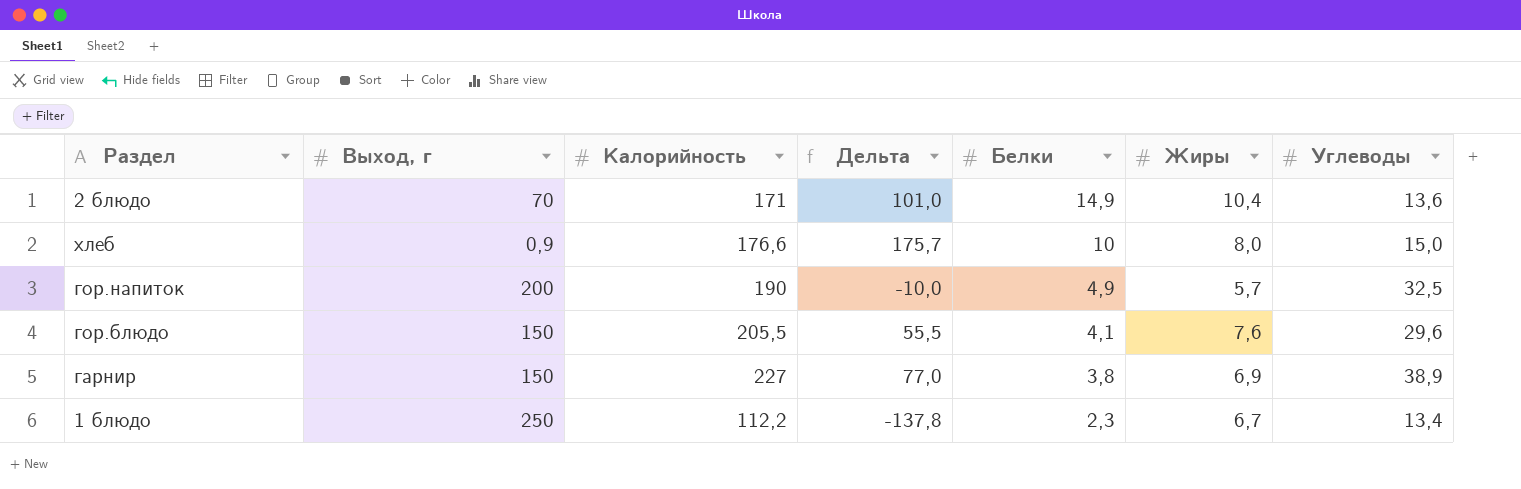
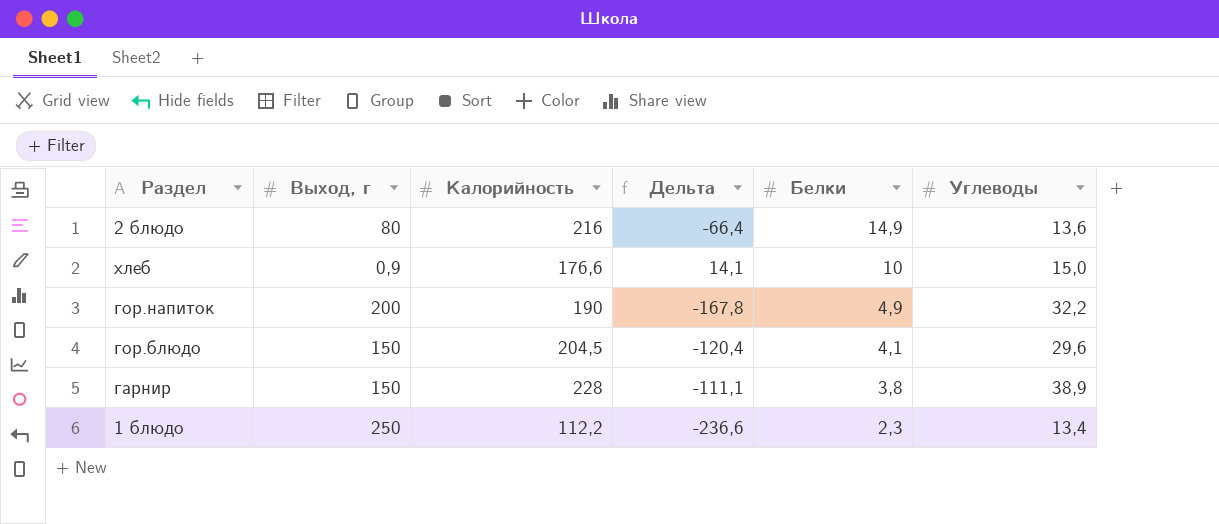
column Жиры | position: 6 -> none
column Дельта | formula: [Калорийность] - [Выход, г] -> [Углеводы] - [Выход, г]
2 блюдо | Выход, г: 70 -> 80
2 блюдо | Калорийность: 171 -> 216
гор.напиток | Углеводы: 32,5 -> 32,2
гор.блюдо | Калорийность: 205,5 -> 204,5
гарнир | Калорийность: 227 -> 228

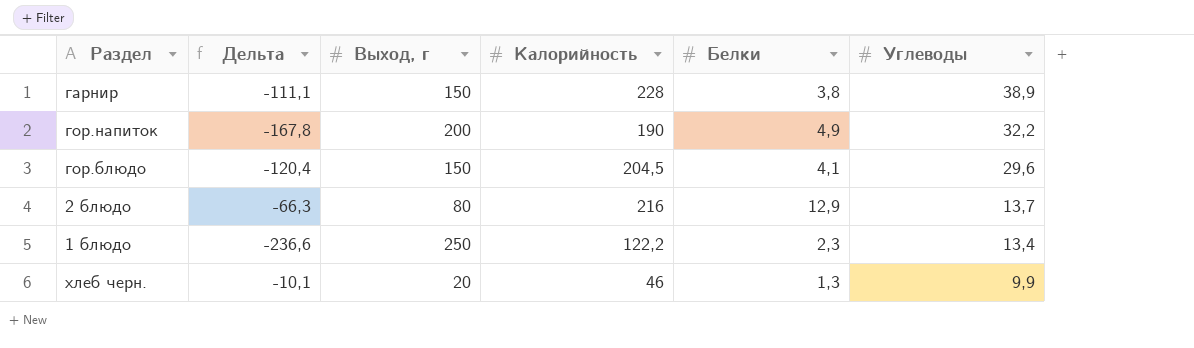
row order: Белки descending -> Углеводы descending
column Дельта | position: 4 -> 2
row хлеб: 0,9 | 176,6 | 14,1 | 10 | 15,0 -> none
2 блюдо | Дельта: -66,4 -> -66,3
2 блюдо | Белки: 14,9 -> 12,9
2 блюдо | Углеводы: 13,6 -> 13,7
1 блюдо | Калорийность: 112,2 -> 122,2
row хлеб черн.: none -> -10,1 | 20 | 46 | 1,3 | 9,9

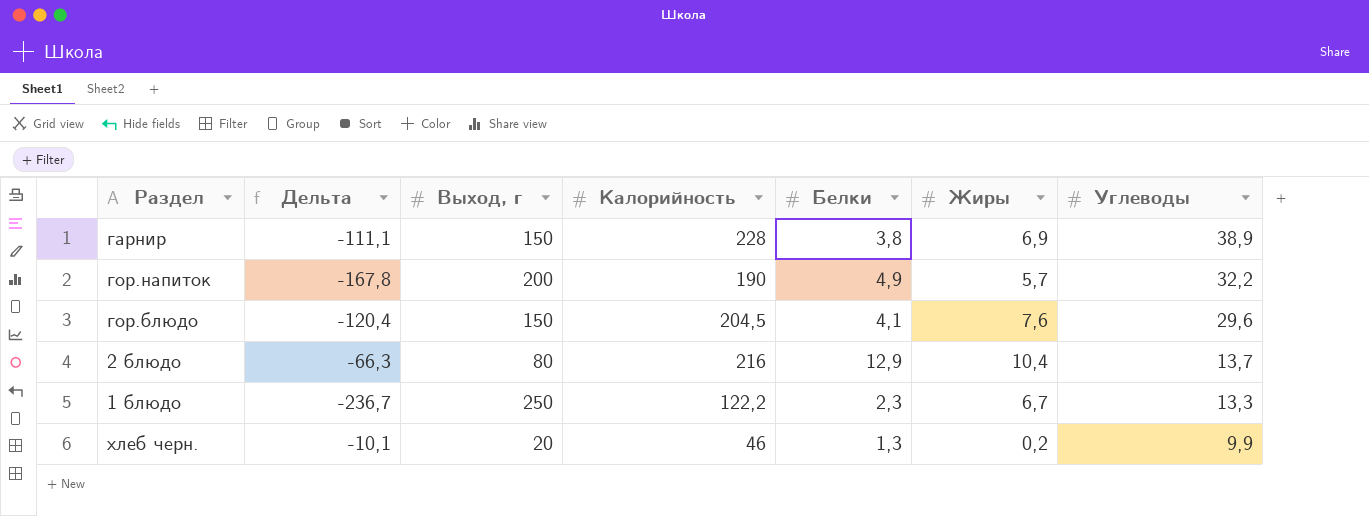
column Жиры | position: none -> 6
1 блюдо | Дельта: -236,6 -> -236,7
1 блюдо | Углеводы: 13,4 -> 13,3

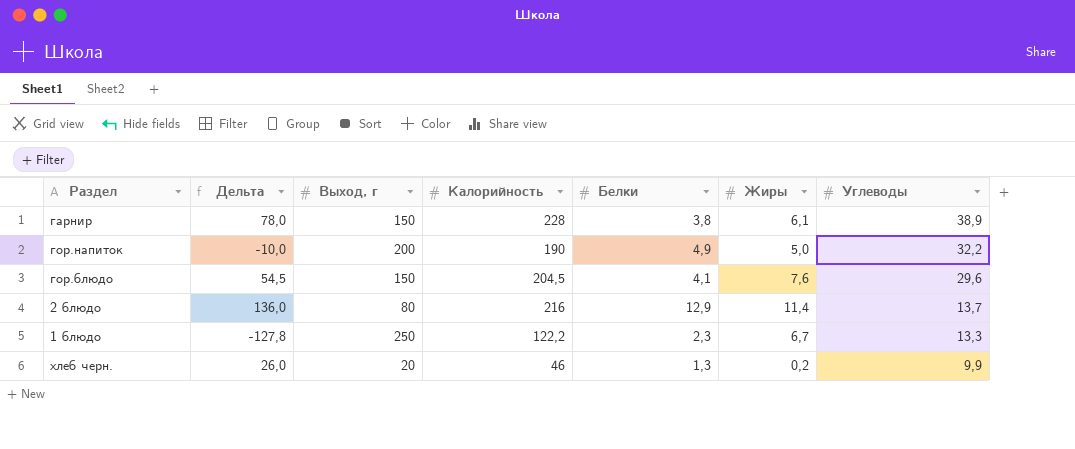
column Дельта | formula: [Углеводы] - [Выход, г] -> [Калорийность] - [Выход, г]
гарнир | Жиры: 6,9 -> 6,1
гор.напиток | Жиры: 5,7 -> 5,0
2 блюдо | Жиры: 10,4 -> 11,4

